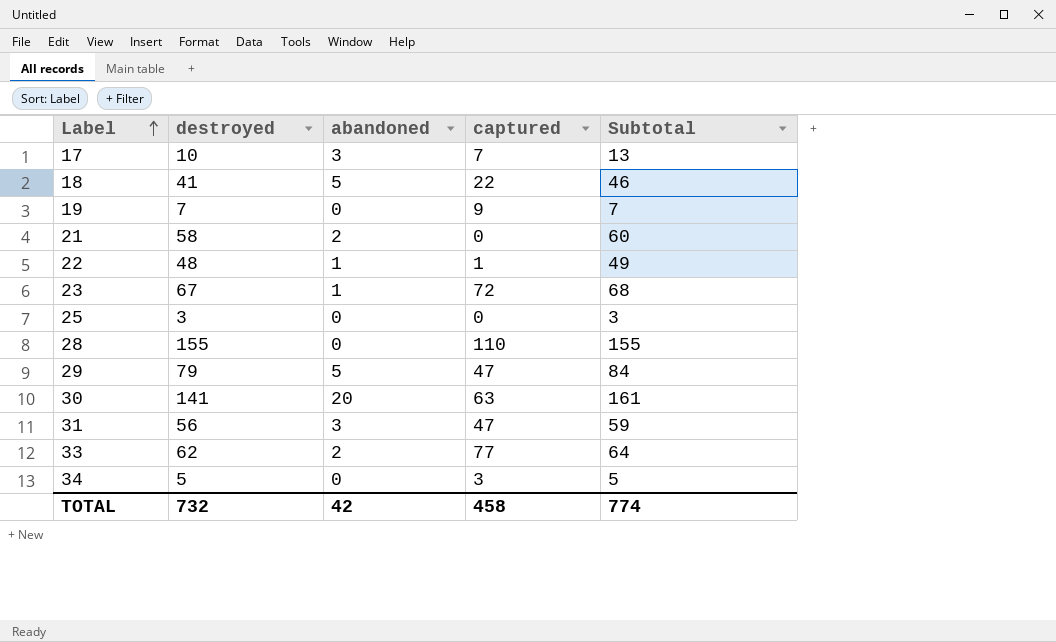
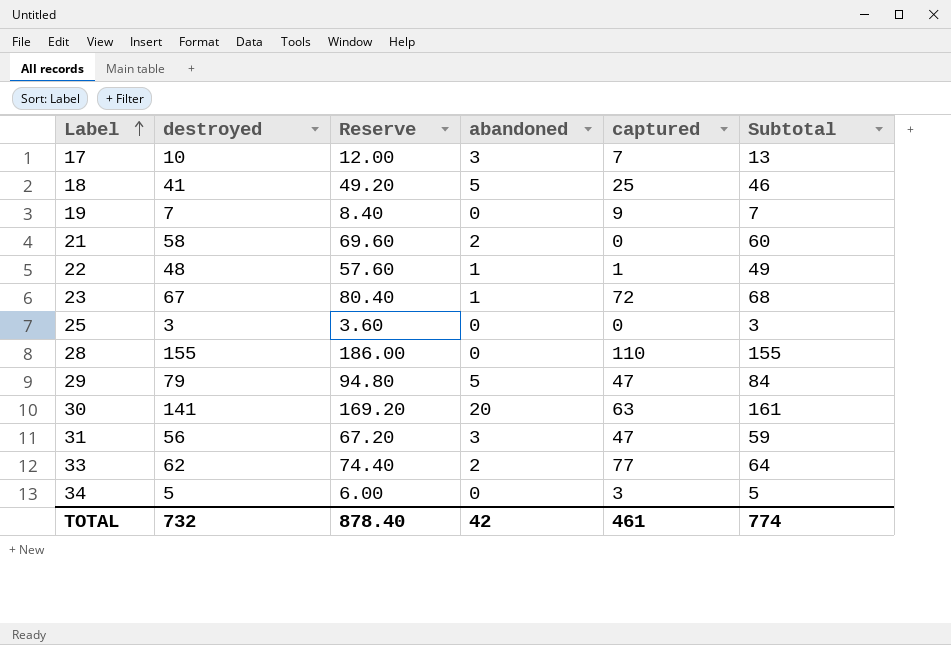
column Reserve | formula: none -> [destroyed] * 1.2
18 | captured: 22 -> 25
TOTAL | captured: 458 -> 461

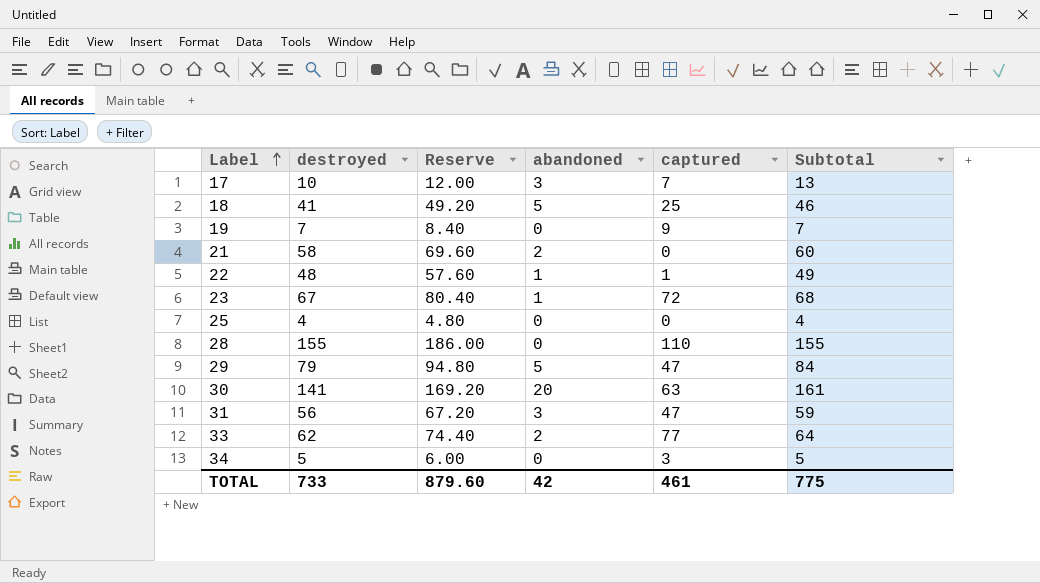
25 | destroyed: 3 -> 4
25 | Reserve: 3.60 -> 4.80
25 | Subtotal: 3 -> 4
TOTAL | destroyed: 732 -> 733
TOTAL | Reserve: 878.40 -> 879.60
TOTAL | Subtotal: 774 -> 775

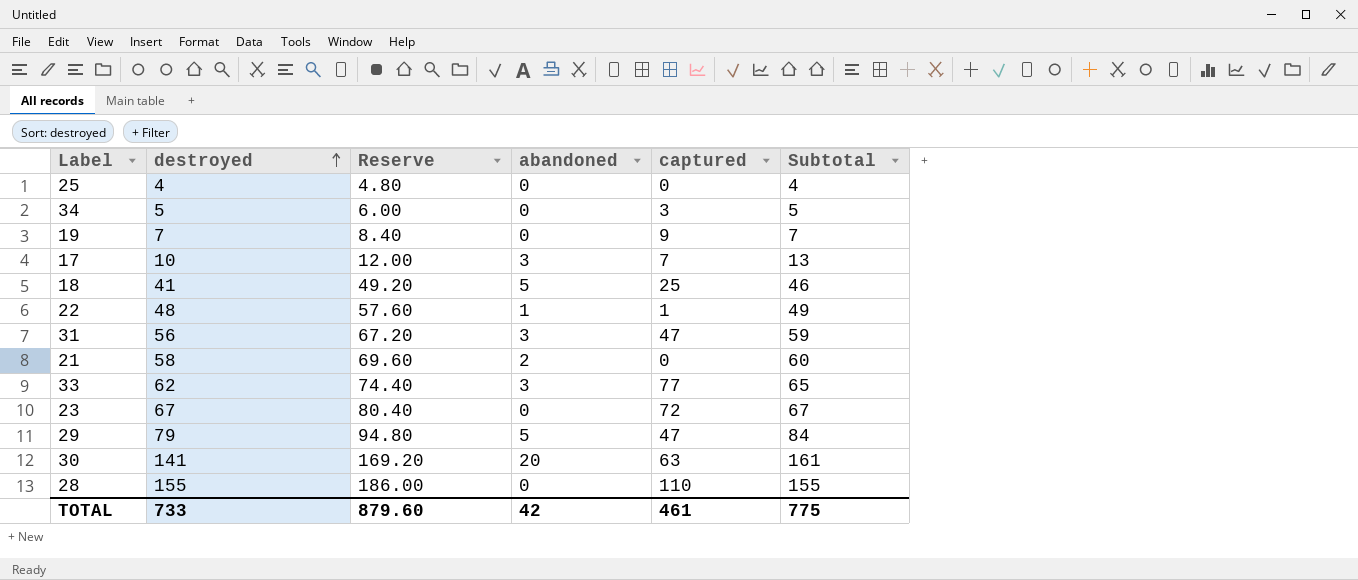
row order: Label ascending -> destroyed ascending
33 | abandoned: 2 -> 3
33 | Subtotal: 64 -> 65
23 | abandoned: 1 -> 0
23 | Subtotal: 68 -> 67

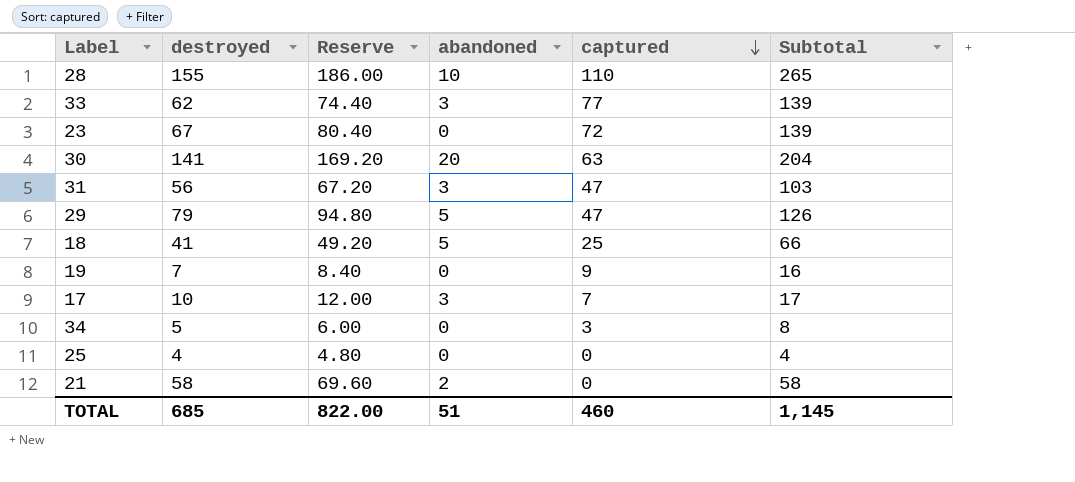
row order: destroyed ascending -> captured descending
column Subtotal | formula: [destroyed] + [abandoned] -> [destroyed] + [captured]
row 22: 48 | 57.60 | 1 | 1 | 49 -> none
28 | abandoned: 0 -> 10
TOTAL | destroyed: 733 -> 685
TOTAL | Reserve: 879.60 -> 822.00
TOTAL | abandoned: 42 -> 51
TOTAL | captured: 461 -> 460
TOTAL | Subtotal: 775 -> 1,145

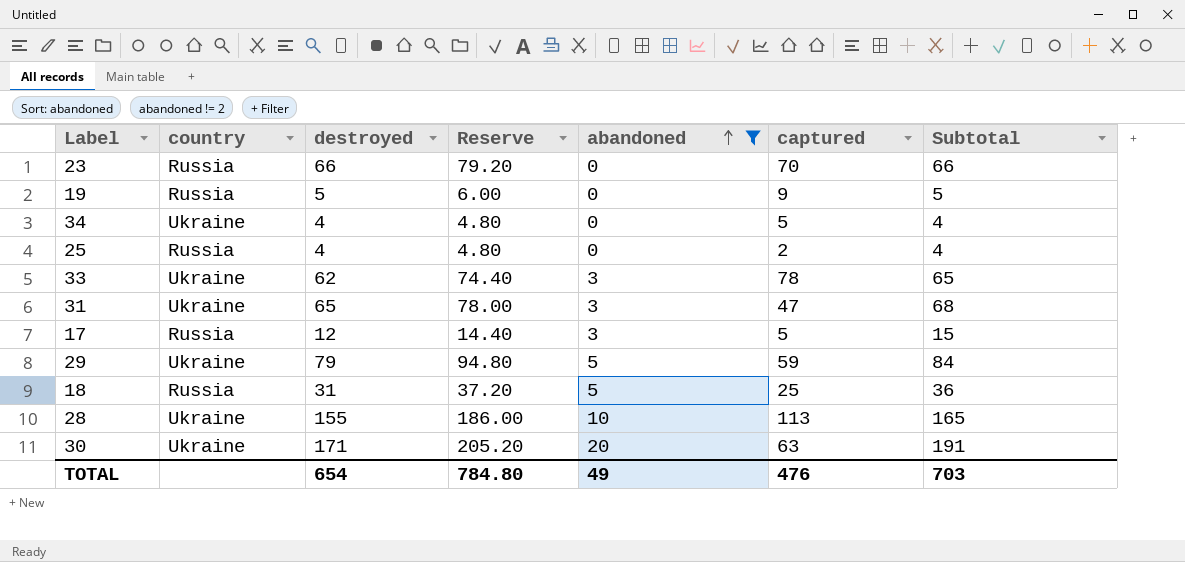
filter: none -> abandoned != 2
row order: captured descending -> abandoned ascending
column country | position: none -> 2
column Subtotal | formula: [destroyed] + [captured] -> [destroyed] + [abandoned]
23 | destroyed: 67 -> 66
23 | Reserve: 80.40 -> 79.20
23 | captured: 72 -> 70
19 | destroyed: 7 -> 5
19 | Reserve: 8.40 -> 6.00
34 | destroyed: 5 -> 4
34 | Reserve: 6.00 -> 4.80
34 | captured: 3 -> 5
25 | captured: 0 -> 2
33 | captured: 77 -> 78
31 | destroyed: 56 -> 65
31 | Reserve: 67.20 -> 78.00
17 | destroyed: 10 -> 12
17 | Reserve: 12.00 -> 14.40
17 | captured: 7 -> 5
29 | captured: 47 -> 59
18 | destroyed: 41 -> 31
18 | Reserve: 49.20 -> 37.20
28 | captured: 110 -> 113
30 | destroyed: 141 -> 171
30 | Reserve: 169.20 -> 205.20
TOTAL | destroyed: 685 -> 654
TOTAL | Reserve: 822.00 -> 784.80
TOTAL | abandoned: 51 -> 49
TOTAL | captured: 460 -> 476
TOTAL | Subtotal: 1,145 -> 703

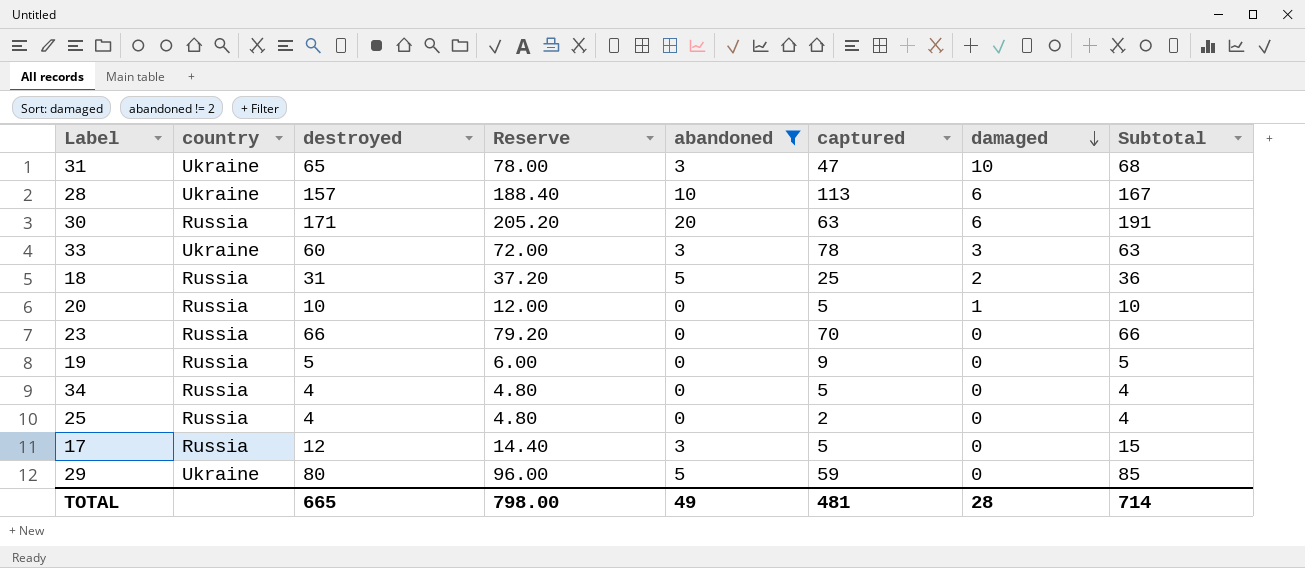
row order: abandoned ascending -> damaged descending
column damaged | position: none -> 7
28 | destroyed: 155 -> 157
28 | Reserve: 186.00 -> 188.40
28 | Subtotal: 165 -> 167
30 | country: Ukraine -> Russia
33 | destroyed: 62 -> 60
33 | Reserve: 74.40 -> 72.00
33 | Subtotal: 65 -> 63
row 20: none -> Russia | 10 | 12.00 | 0 | 5 | 1 | 10
34 | country: Ukraine -> Russia
29 | destroyed: 79 -> 80
29 | Reserve: 94.80 -> 96.00
29 | Subtotal: 84 -> 85
TOTAL | destroyed: 654 -> 665
TOTAL | Reserve: 784.80 -> 798.00
TOTAL | captured: 476 -> 481
TOTAL | Subtotal: 703 -> 714

